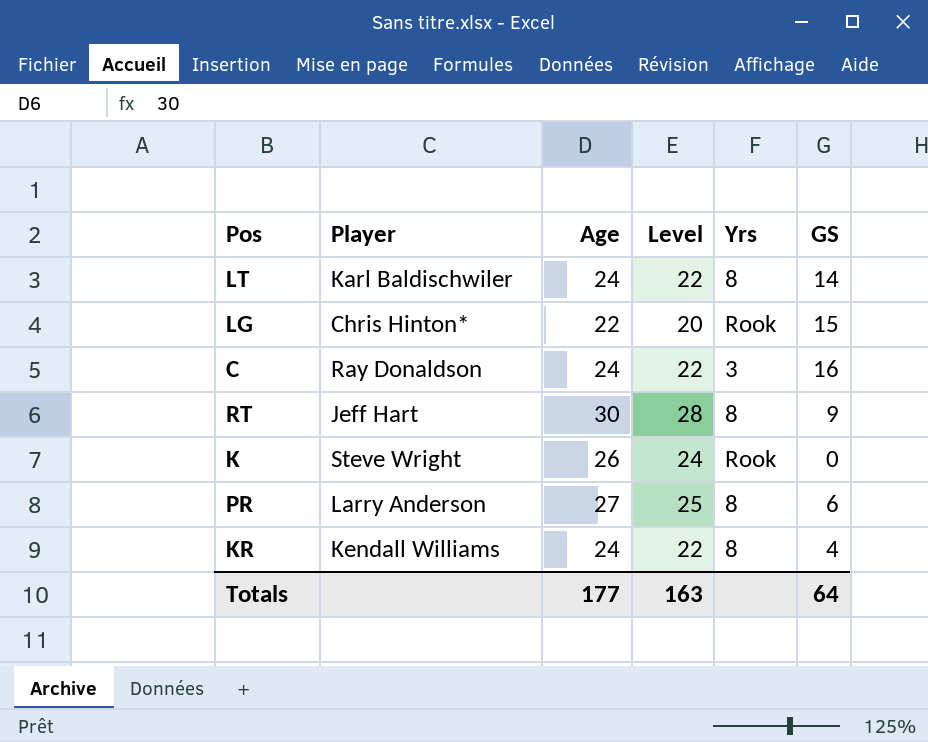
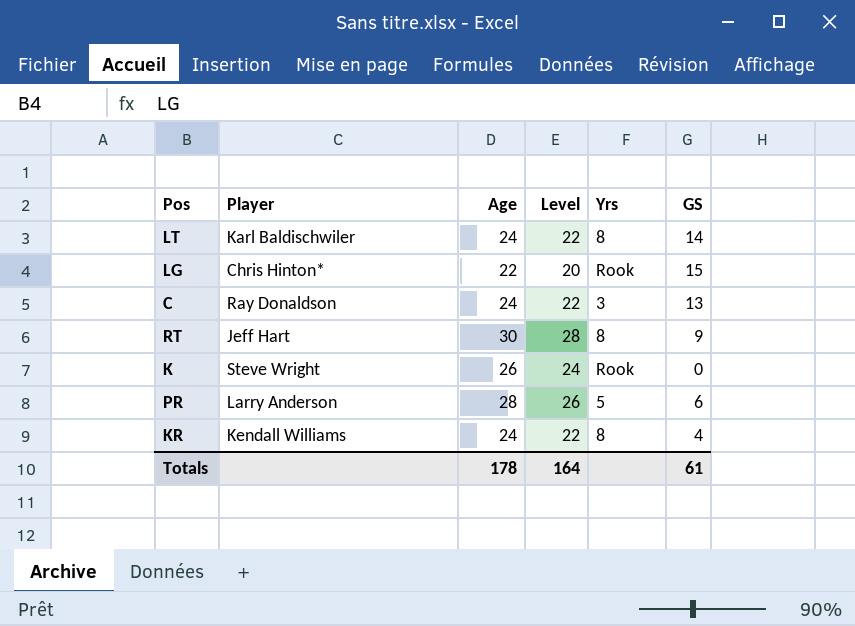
C | GS: 16 -> 13
PR | Age: 27 -> 28
PR | Level: 25 -> 26
PR | Yrs: 8 -> 5
Totals | Age: 177 -> 178
Totals | Level: 163 -> 164
Totals | GS: 64 -> 61

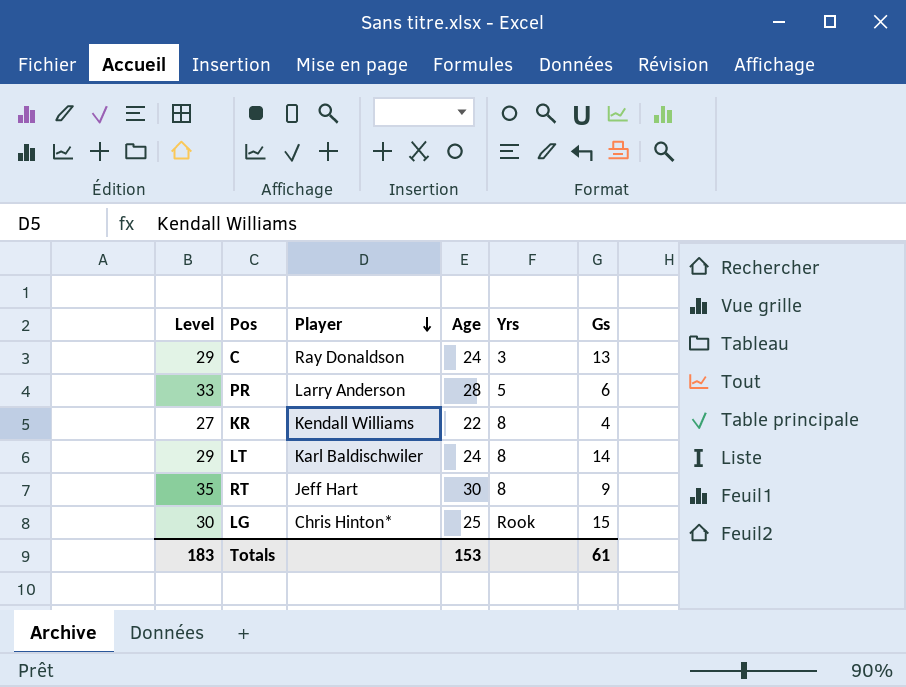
row order: none -> Player descending
column Level | formula: [Age] - 2 -> [Age] + 5
column Level | position: 4 -> 1
column name: GS -> Gs
row K: Steve Wright | 26 | 24 | Rook | 0 -> none
KR | Age: 24 -> 22
LG | Age: 22 -> 25
Totals | Level: 164 -> 183
Totals | Age: 178 -> 153

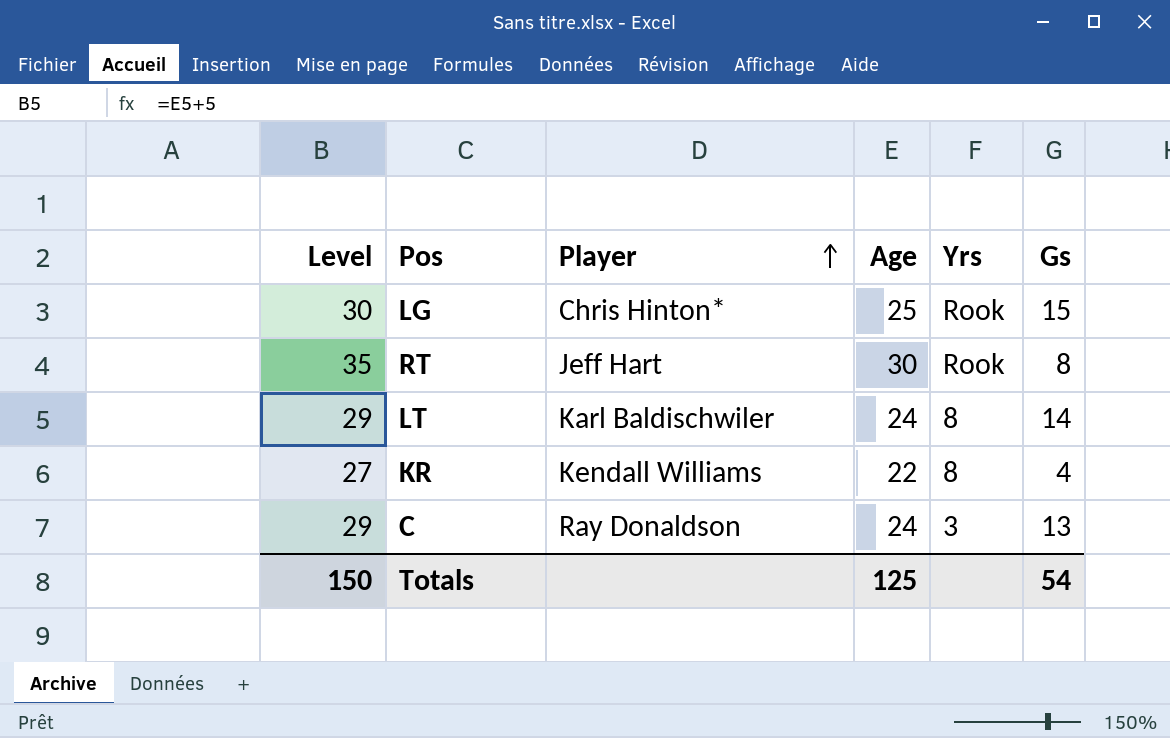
row order: Player descending -> Player ascending
row PR: 33 | Larry Anderson | 28 | 5 | 6 -> none
RT | Yrs: 8 -> Rook
RT | Gs: 9 -> 8
Totals | Level: 183 -> 150
Totals | Age: 153 -> 125
Totals | Gs: 61 -> 54

